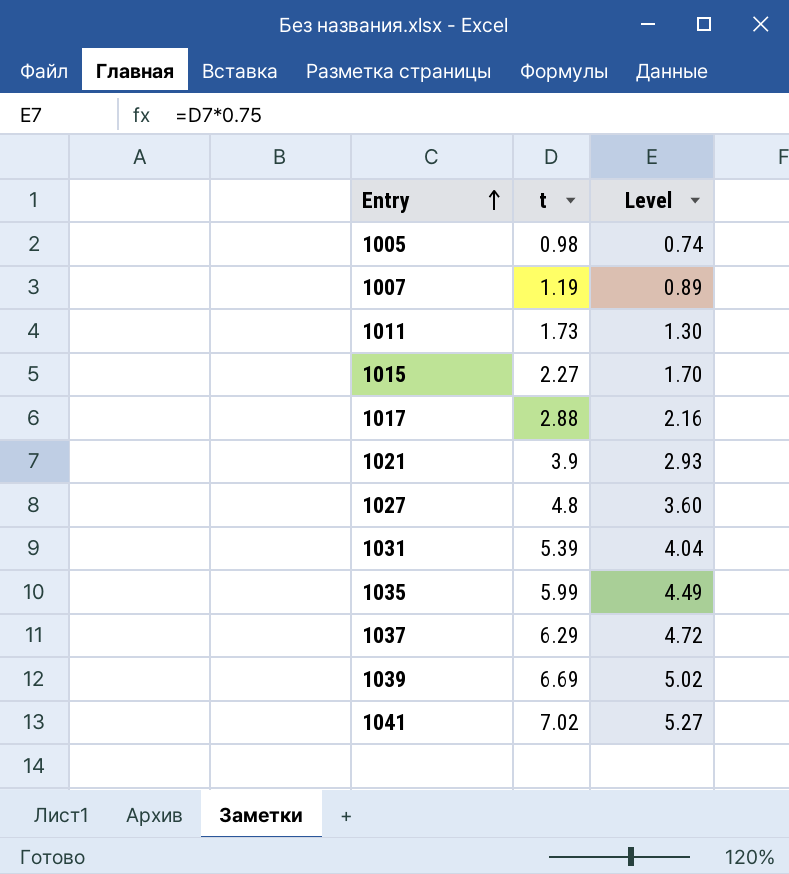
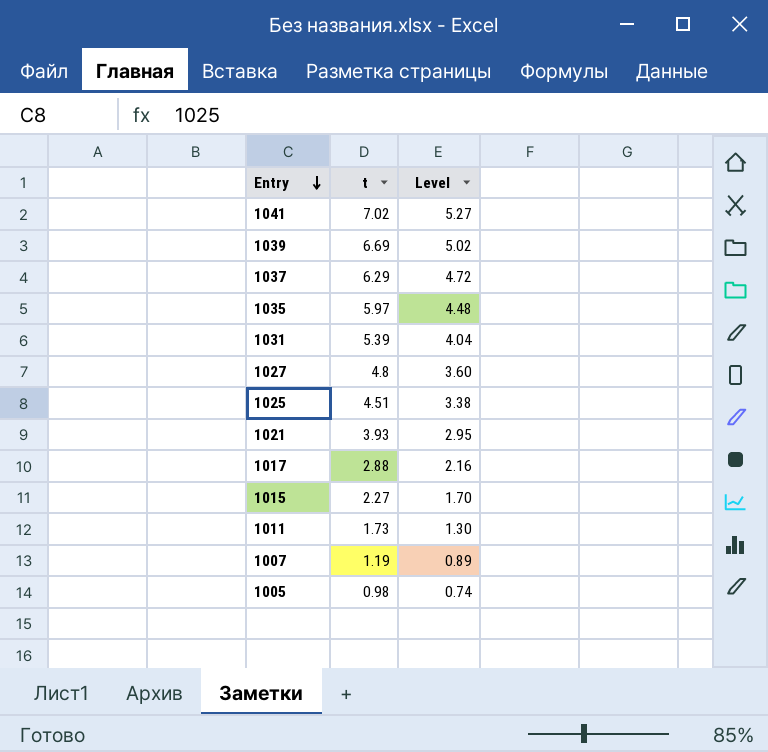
row order: Entry ascending -> Entry descending
1035 | t: 5.99 -> 5.97
1035 | Level: 4.49 -> 4.48
row 1025: none -> 4.51 | 3.38
1021 | t: 3.9 -> 3.93
1021 | Level: 2.93 -> 2.95

